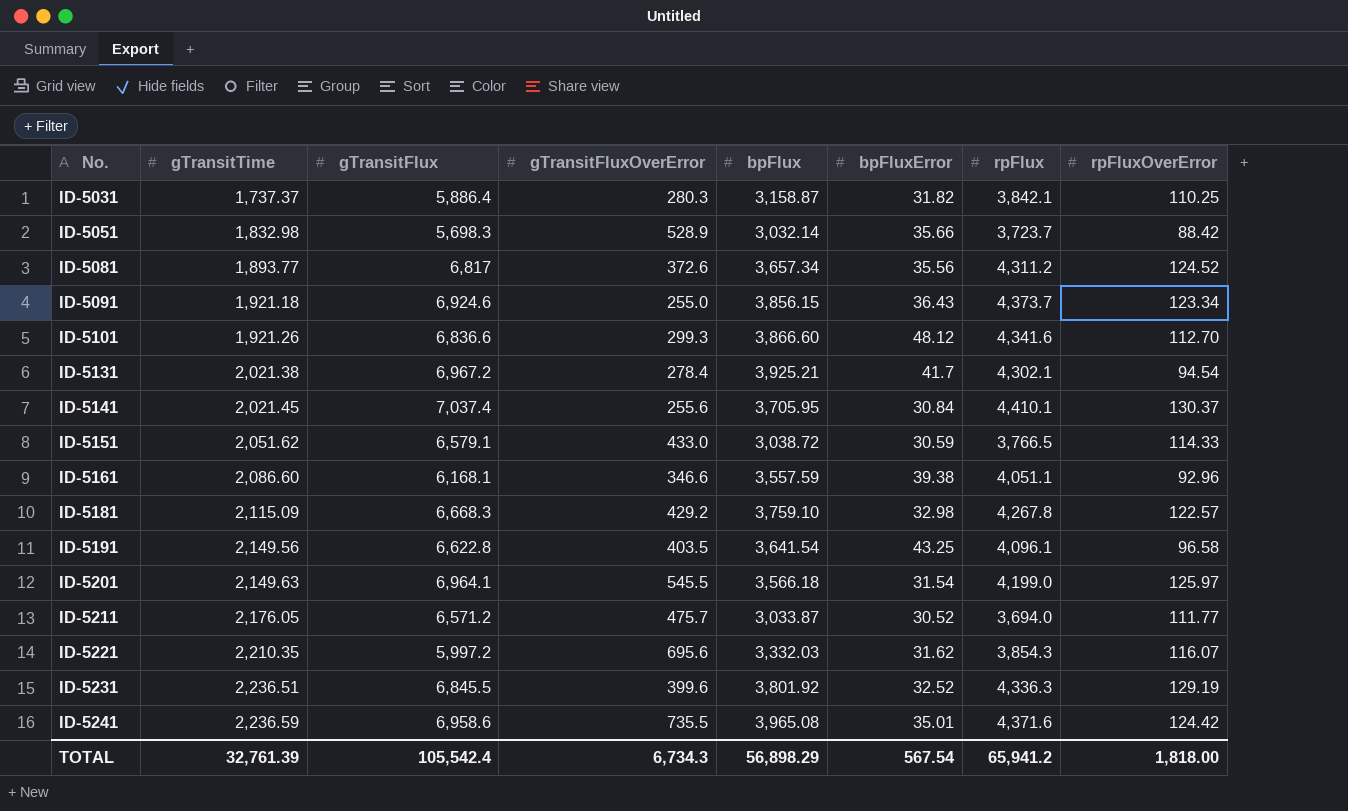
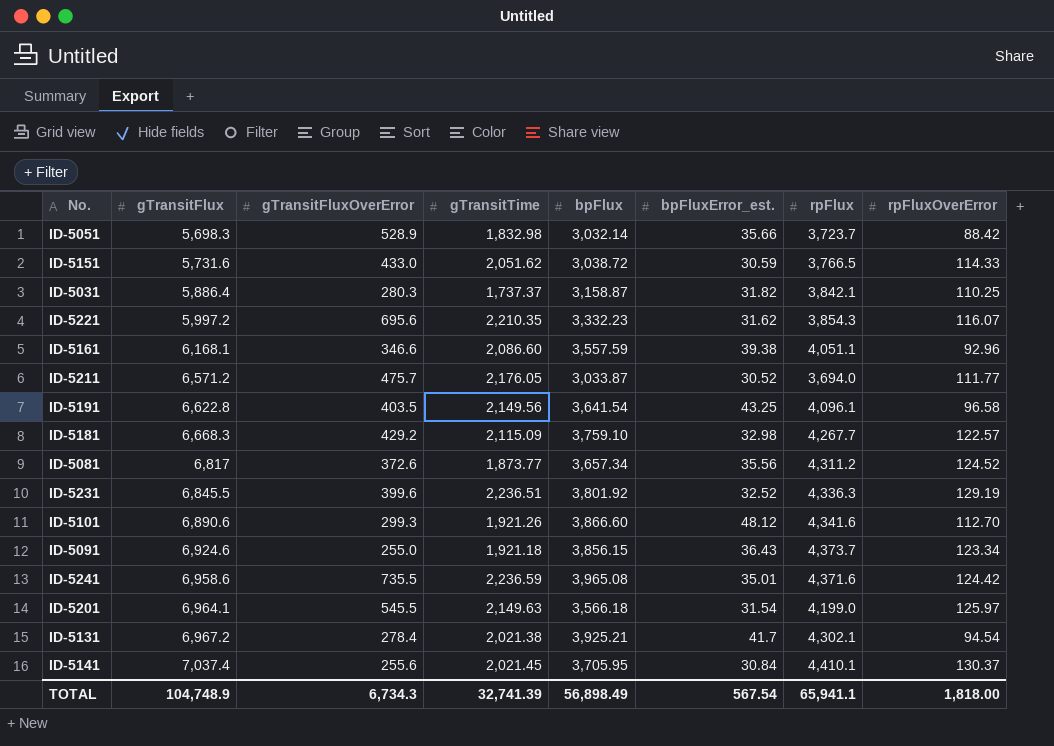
row order: No. ascending -> gTransitFlux ascending
column gTransitTime | position: 2 -> 4
column name: bpFluxError -> bpFluxError_est.
ID-5151 | gTransitFlux: 6,579.1 -> 5,731.6
ID-5221 | bpFlux: 3,332.03 -> 3,332.23
ID-5181 | rpFlux: 4,267.8 -> 4,267.7
ID-5081 | gTransitTime: 1,893.77 -> 1,873.77
ID-5101 | gTransitFlux: 6,836.6 -> 6,890.6
TOTAL | gTransitFlux: 105,542.4 -> 104,748.9
TOTAL | gTransitTime: 32,761.39 -> 32,741.39
TOTAL | bpFlux: 56,898.29 -> 56,898.49
TOTAL | rpFlux: 65,941.2 -> 65,941.1

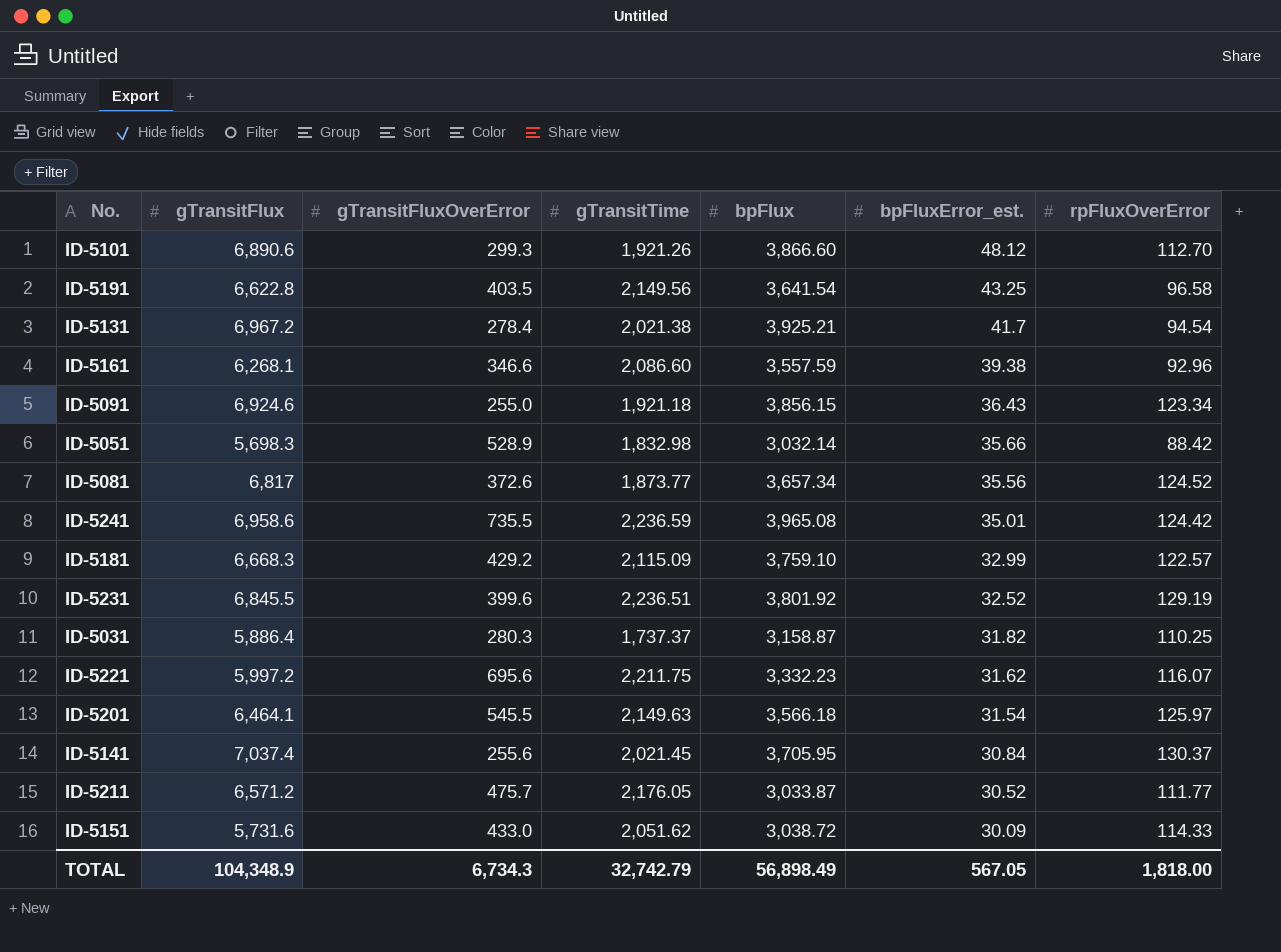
row order: gTransitFlux ascending -> bpFluxError_est. descending
column rpFlux | position: 7 -> none
ID-5161 | gTransitFlux: 6,168.1 -> 6,268.1
ID-5181 | bpFluxError_est.: 32.98 -> 32.99
ID-5221 | gTransitTime: 2,210.35 -> 2,211.75
ID-5201 | gTransitFlux: 6,964.1 -> 6,464.1
ID-5151 | bpFluxError_est.: 30.59 -> 30.09
TOTAL | gTransitFlux: 104,748.9 -> 104,348.9
TOTAL | gTransitTime: 32,741.39 -> 32,742.79
TOTAL | bpFluxError_est.: 567.54 -> 567.05

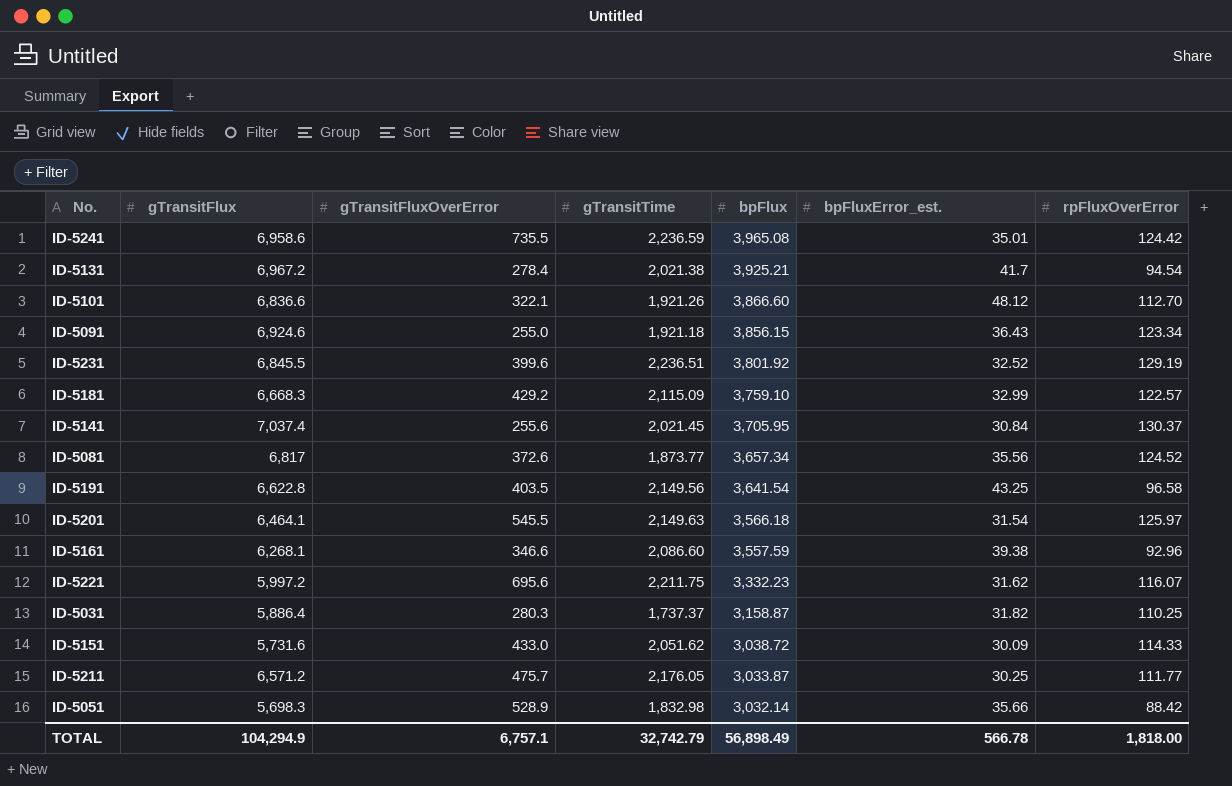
row order: bpFluxError_est. descending -> bpFlux descending
ID-5101 | gTransitFlux: 6,890.6 -> 6,836.6
ID-5101 | gTransitFluxOverError: 299.3 -> 322.1
ID-5211 | bpFluxError_est.: 30.52 -> 30.25
TOTAL | gTransitFlux: 104,348.9 -> 104,294.9
TOTAL | gTransitFluxOverError: 6,734.3 -> 6,757.1
TOTAL | bpFluxError_est.: 567.05 -> 566.78

